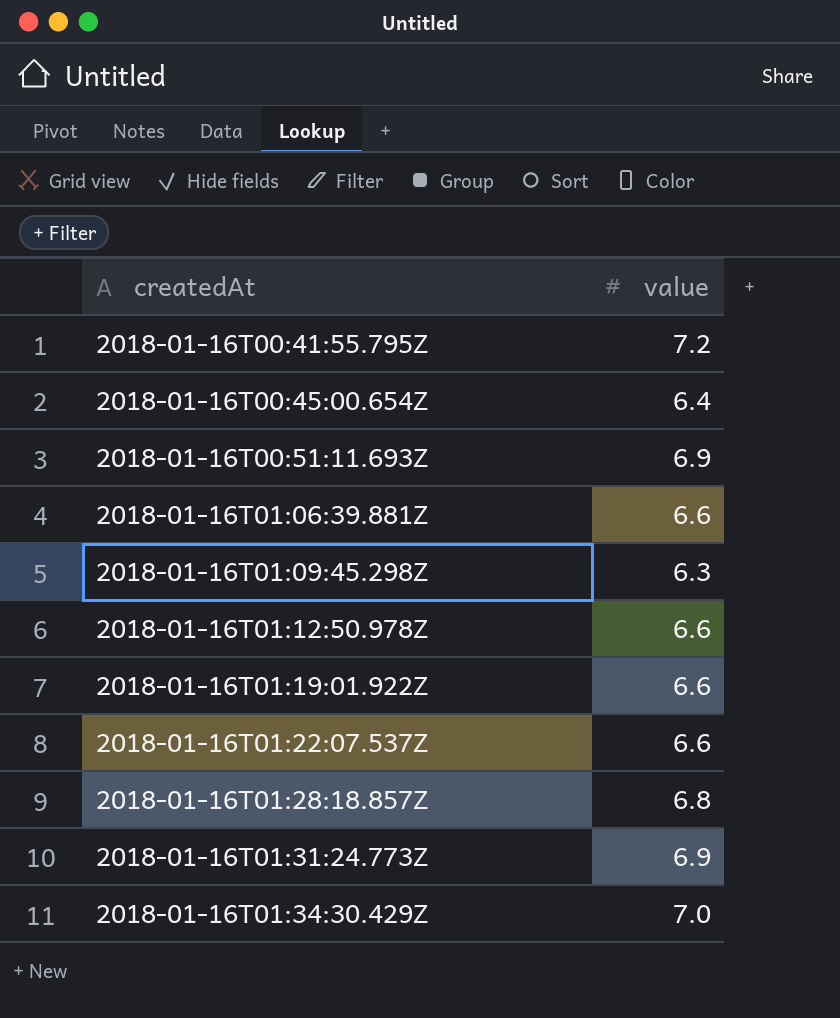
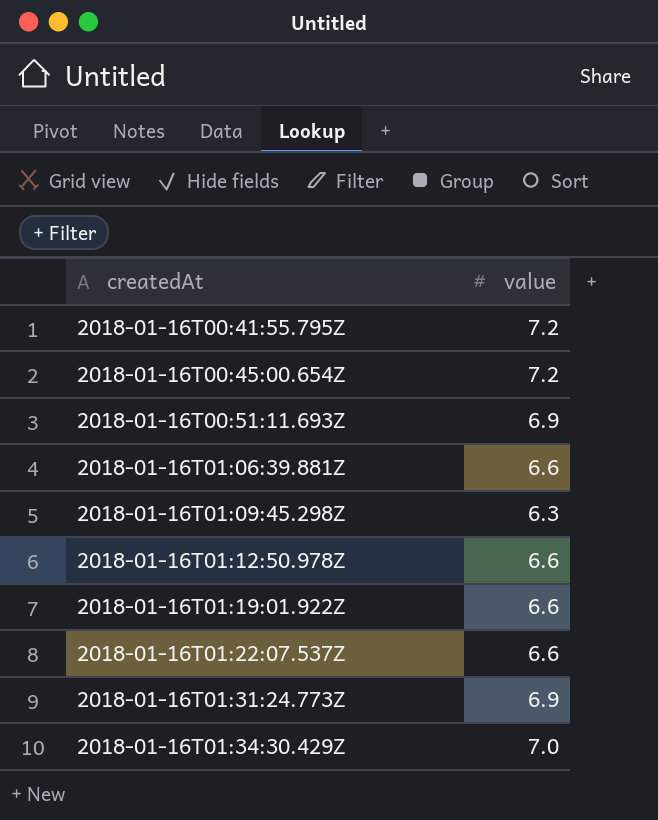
row 2018-01-16T01:28:18.857Z: 6.8 -> none
2018-01-16T00:45:00.654Z | value: 6.4 -> 7.2

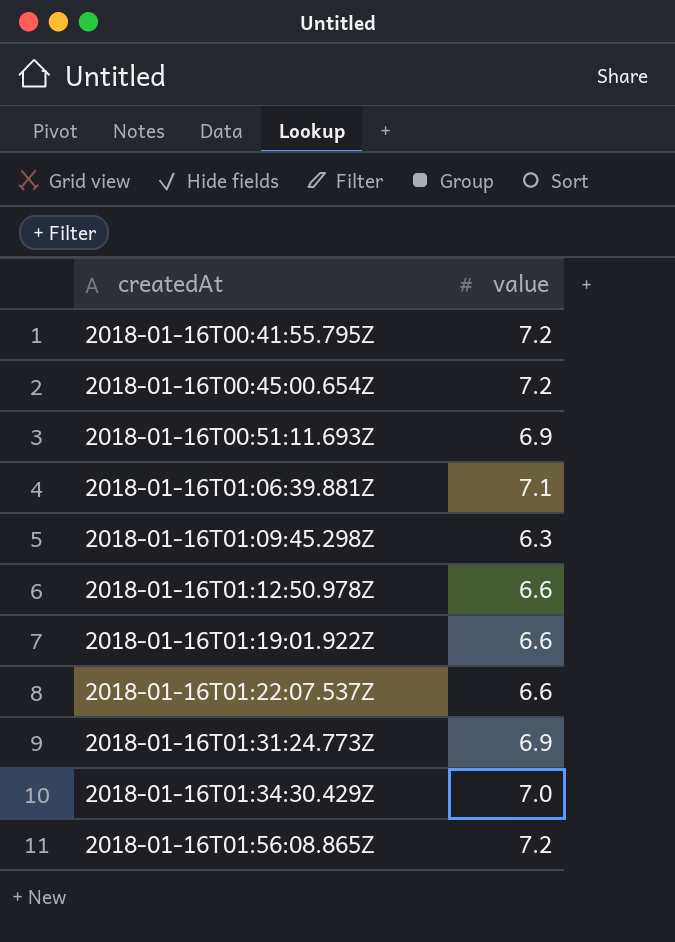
2018-01-16T01:06:39.881Z | value: 6.6 -> 7.1
row 2018-01-16T01:56:08.865Z: none -> 7.2

